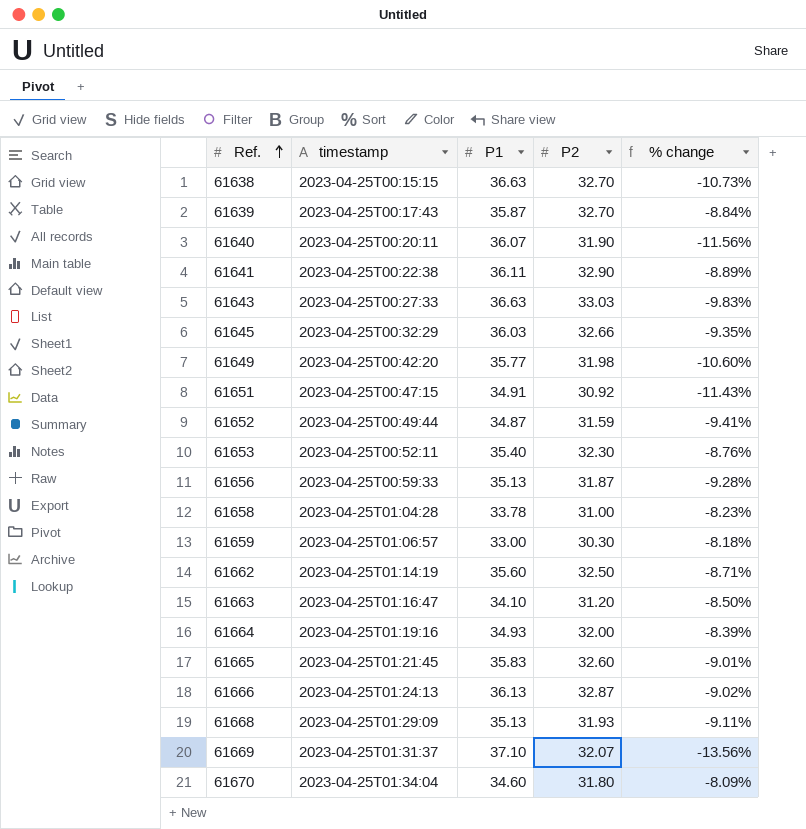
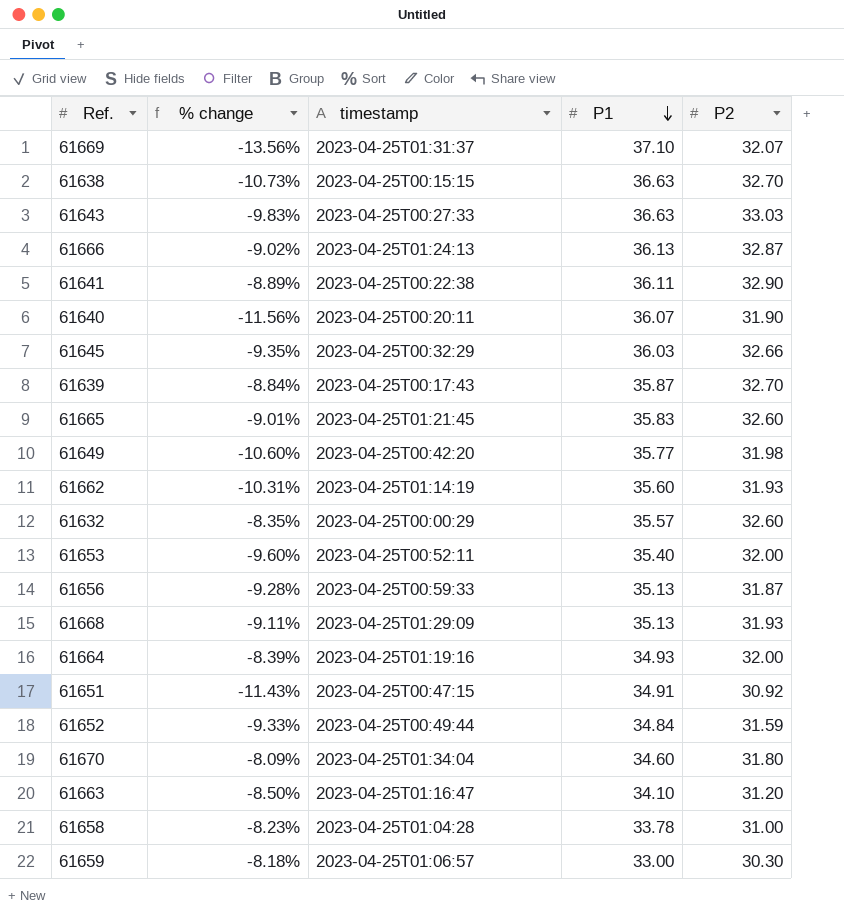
row order: Ref. ascending -> P1 descending
column % change | position: 5 -> 2
61662 | % change: -8.71% -> -10.31%
61662 | P2: 32.50 -> 31.93
row 61632: none -> -8.35% | 2023-04-25T00:00:29 | 35.57 | 32.60
61653 | % change: -8.76% -> -9.60%
61653 | P2: 32.30 -> 32.00
61652 | % change: -9.41% -> -9.33%
61652 | P1: 34.87 -> 34.84

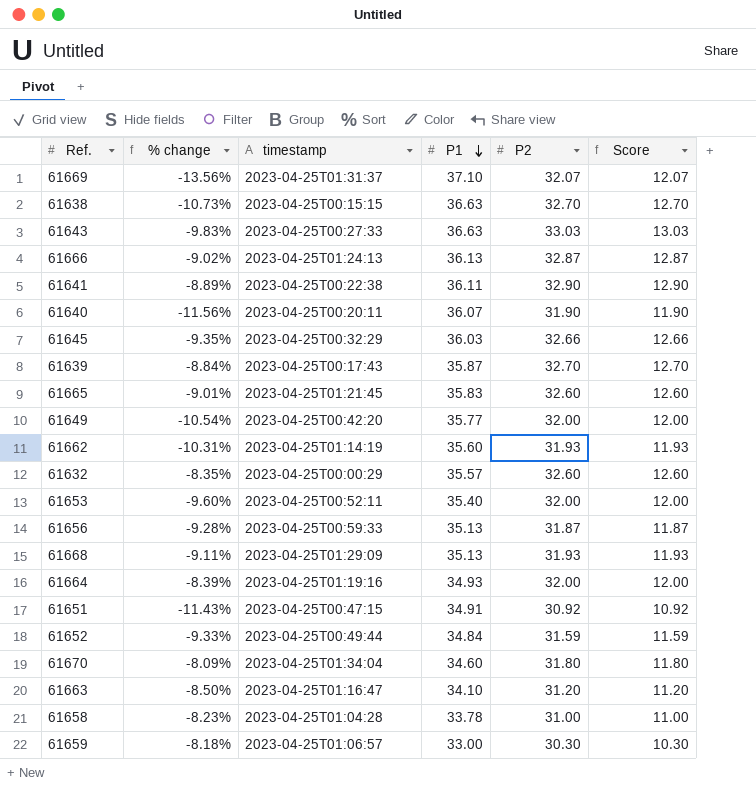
column Score | formula: none -> [P2] - 20
61649 | % change: -10.60% -> -10.54%
61649 | P2: 31.98 -> 32.00

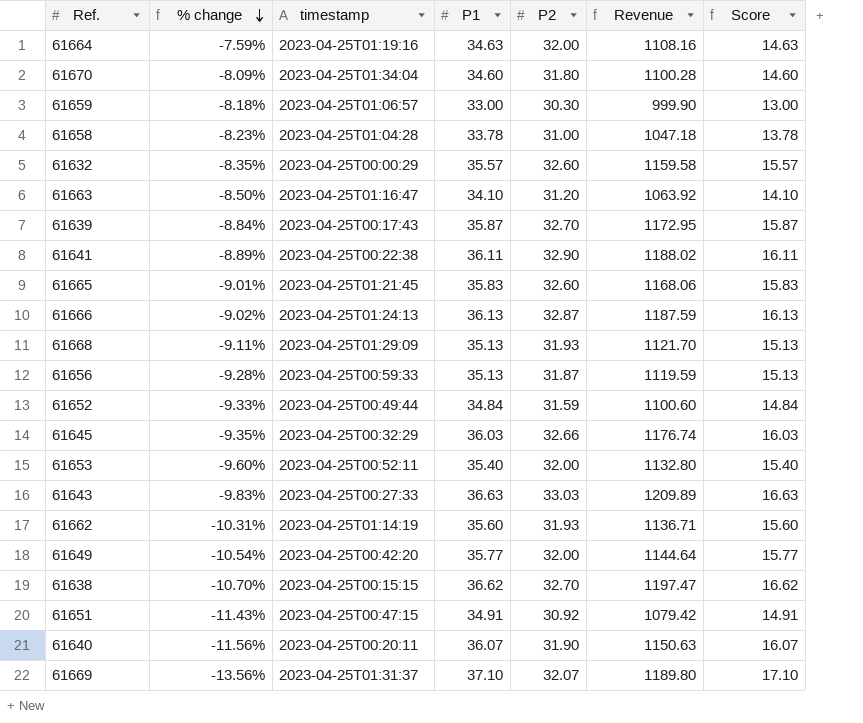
row order: P1 descending -> % change descending
column Revenue | formula: none -> [P1] * [P2]
column Score | formula: [P2] - 20 -> [P1] - 20
61664 | % change: -8.39% -> -7.59%
61664 | P1: 34.93 -> 34.63
61638 | % change: -10.73% -> -10.70%
61638 | P1: 36.63 -> 36.62

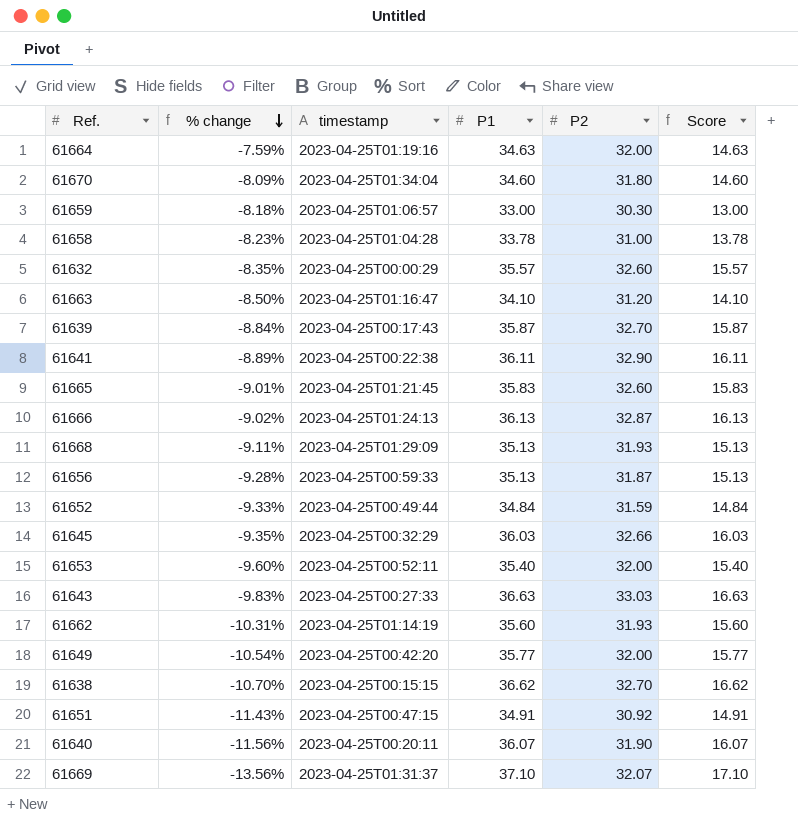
column Revenue | formula: [P1] * [P2] -> none

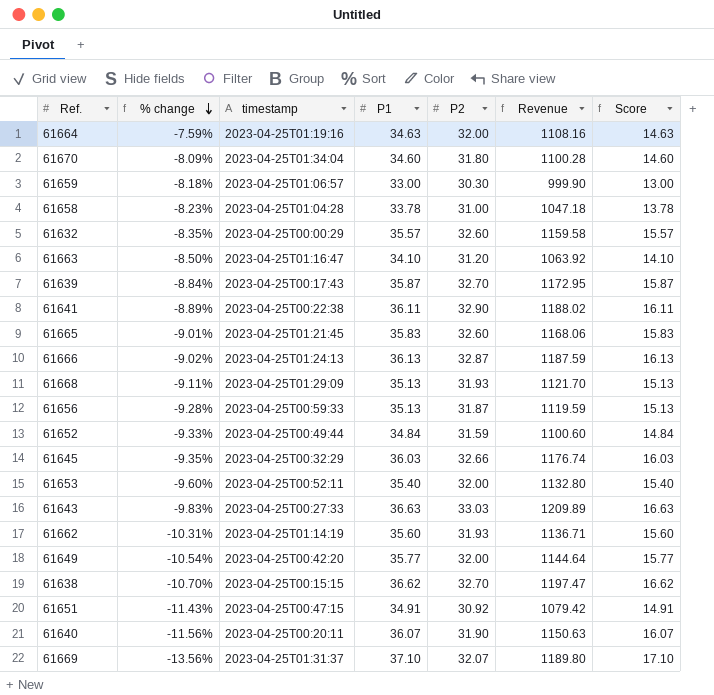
column Revenue | formula: none -> [P1] * [P2]

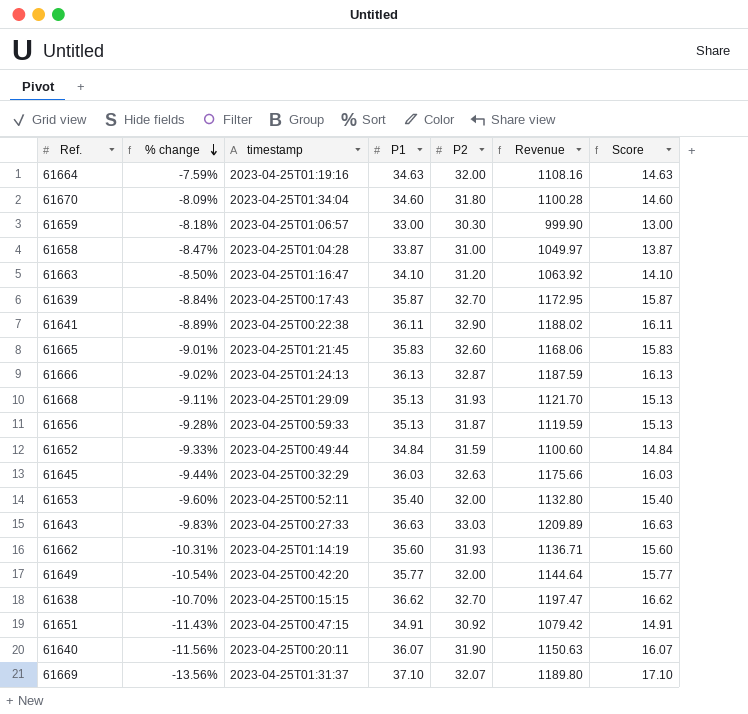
row 61632: -8.35% | 2023-04-25T00:00:29 | 35.57 | 32.60 | 1159.58 | 15.57 -> none
61658 | % change: -8.23% -> -8.47%
61658 | P1: 33.78 -> 33.87
61658 | Revenue: 1047.18 -> 1049.97
61658 | Score: 13.78 -> 13.87
61645 | % change: -9.35% -> -9.44%
61645 | P2: 32.66 -> 32.63
61645 | Revenue: 1176.74 -> 1175.66

